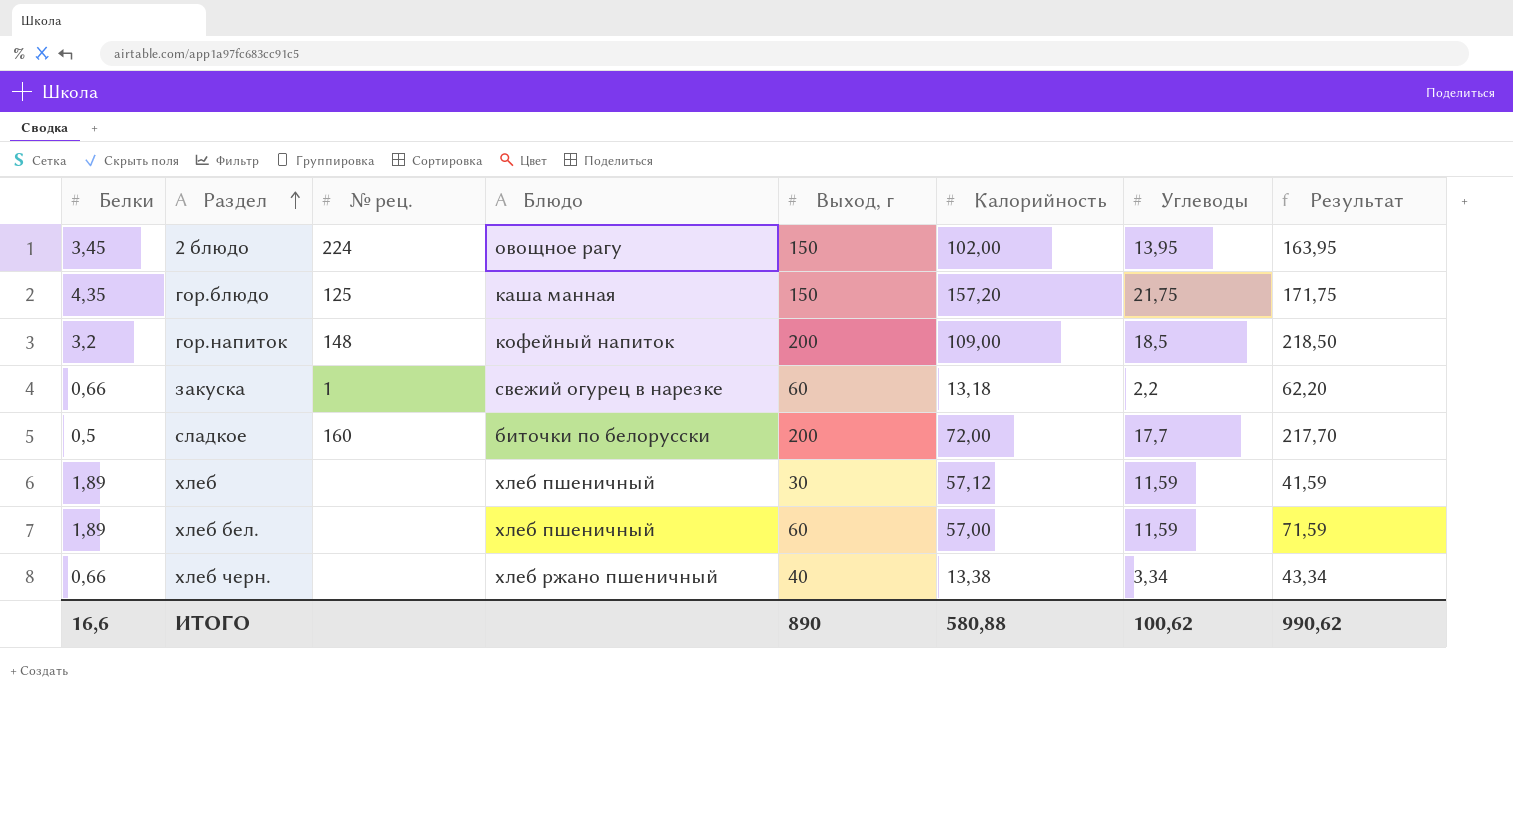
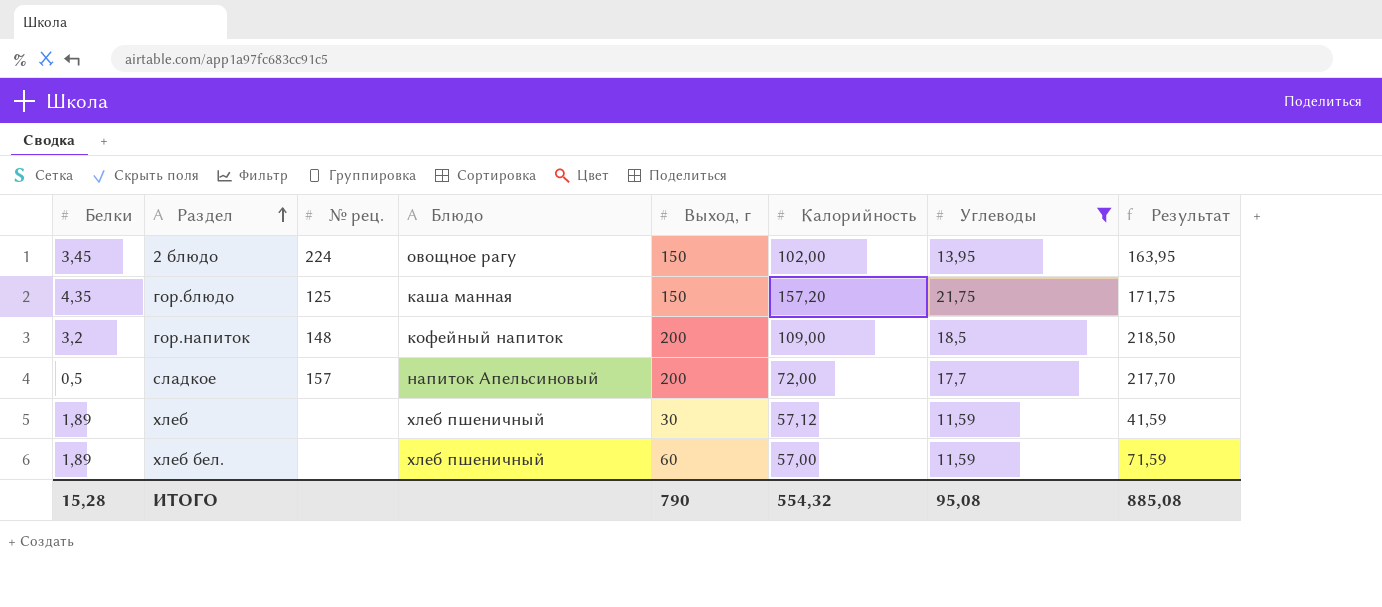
filter: none -> Углеводы >= 11,59
сладкое | № рец.: 160 -> 157
сладкое | Блюдо: биточки по белорусски -> напиток Апельсиновый
ИТОГО | Белки: 16,6 -> 15,28
ИТОГО | Выход, г: 890 -> 790
ИТОГО | Калорийность: 580,88 -> 554,32
ИТОГО | Углеводы: 100,62 -> 95,08
ИТОГО | Результат: 990,62 -> 885,08

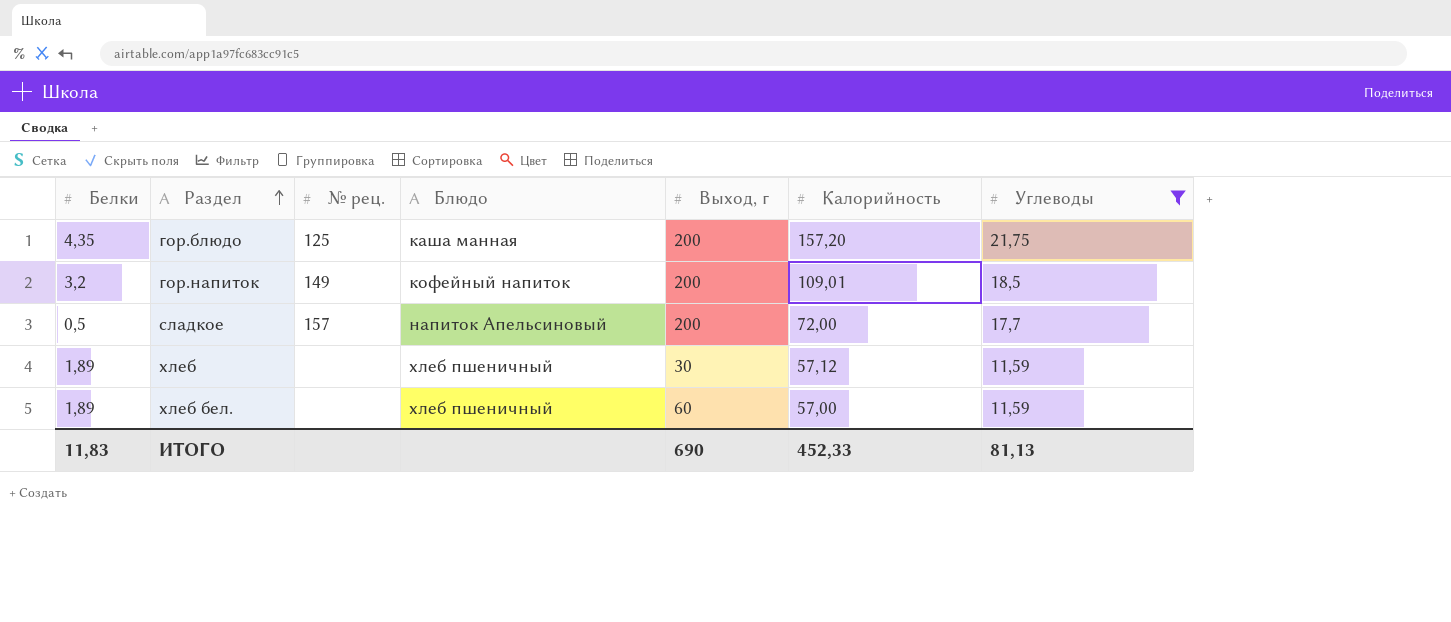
column Результат | formula: [Выход, г] + [Углеводы] -> none
row 2 блюдо: 3,45 | 224 | овощное рагу | 150 | 102,00 | 13,95 | 163,95 -> none
гор.блюдо | Выход, г: 150 -> 200
гор.напиток | № рец.: 148 -> 149
гор.напиток | Калорийность: 109,00 -> 109,01
ИТОГО | Белки: 15,28 -> 11,83
ИТОГО | Выход, г: 790 -> 690
ИТОГО | Калорийность: 554,32 -> 452,33
ИТОГО | Углеводы: 95,08 -> 81,13

